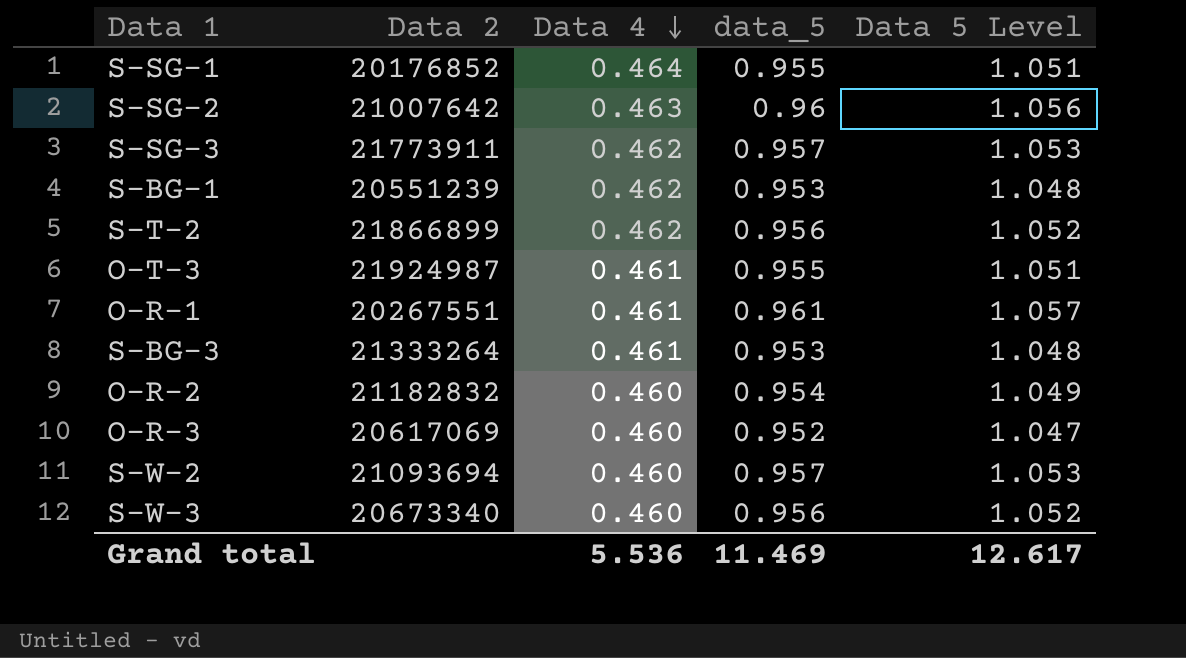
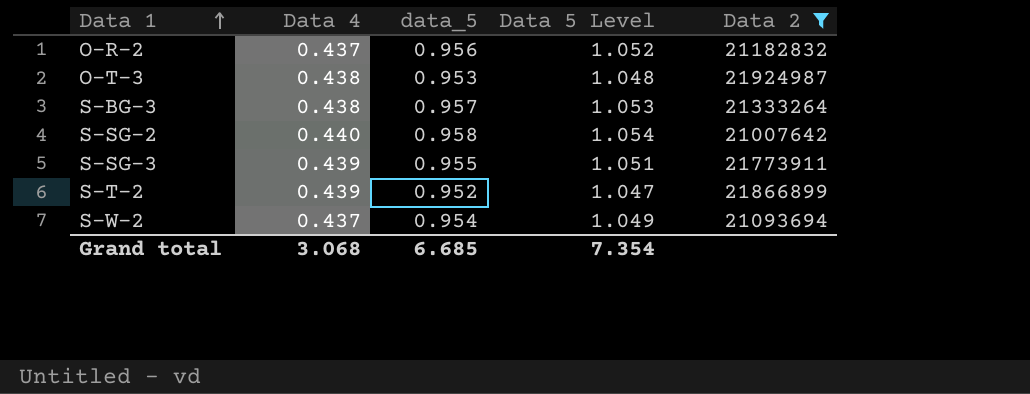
filter: none -> Data 2 >= 21007642
row order: Data 4 descending -> Data 1 ascending
column Data 2 | position: 2 -> 5
O-R-2 | Data 4: 0.460 -> 0.437
O-R-2 | data_5: 0.954 -> 0.956
O-R-2 | Data 5 Level: 1.049 -> 1.052
O-T-3 | Data 4: 0.461 -> 0.438
O-T-3 | data_5: 0.955 -> 0.953
O-T-3 | Data 5 Level: 1.051 -> 1.048
S-BG-3 | Data 4: 0.461 -> 0.438
S-BG-3 | data_5: 0.953 -> 0.957
S-BG-3 | Data 5 Level: 1.048 -> 1.053
S-SG-2 | Data 4: 0.463 -> 0.440
S-SG-2 | data_5: 0.96 -> 0.958
S-SG-2 | Data 5 Level: 1.056 -> 1.054
S-SG-3 | Data 4: 0.462 -> 0.439
S-SG-3 | data_5: 0.957 -> 0.955
S-SG-3 | Data 5 Level: 1.053 -> 1.051
S-T-2 | Data 4: 0.462 -> 0.439
S-T-2 | data_5: 0.956 -> 0.952
S-T-2 | Data 5 Level: 1.052 -> 1.047
S-W-2 | Data 4: 0.460 -> 0.437
S-W-2 | data_5: 0.957 -> 0.954
S-W-2 | Data 5 Level: 1.053 -> 1.049
Grand total | Data 4: 5.536 -> 3.068
Grand total | data_5: 11.469 -> 6.685
Grand total | Data 5 Level: 12.617 -> 7.354

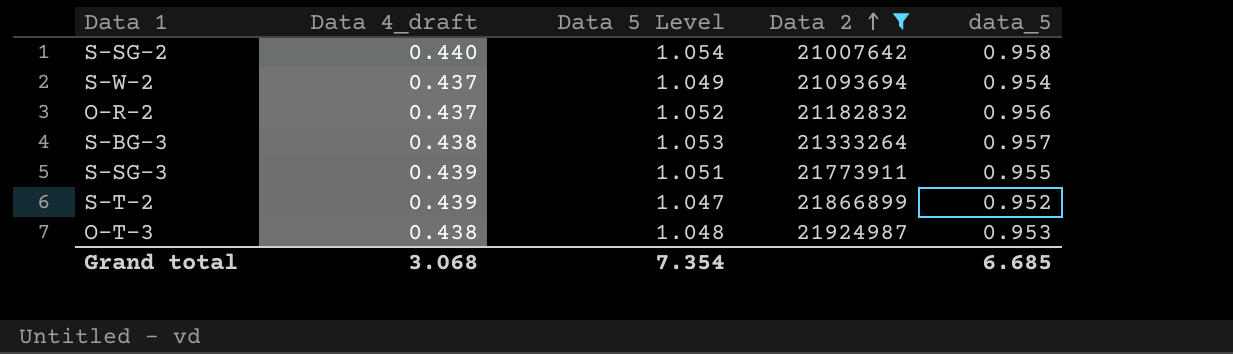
row order: Data 1 ascending -> Data 2 ascending
column name: Data 4 -> Data 4_draft
column data_5 | position: 3 -> 5

